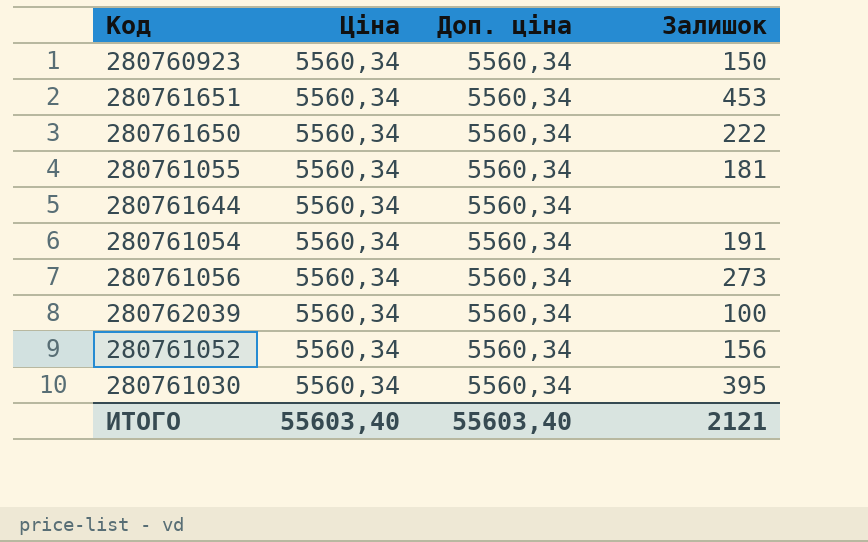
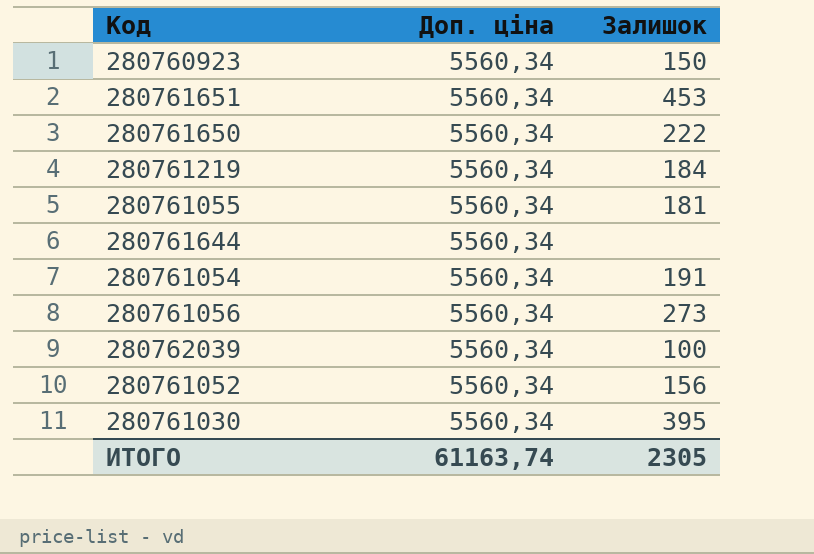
column Ціна | position: 2 -> none
row 280761219: none -> 5560,34 | 184
ИТОГО | Доп. ціна: 55603,40 -> 61163,74
ИТОГО | Залишок: 2121 -> 2305

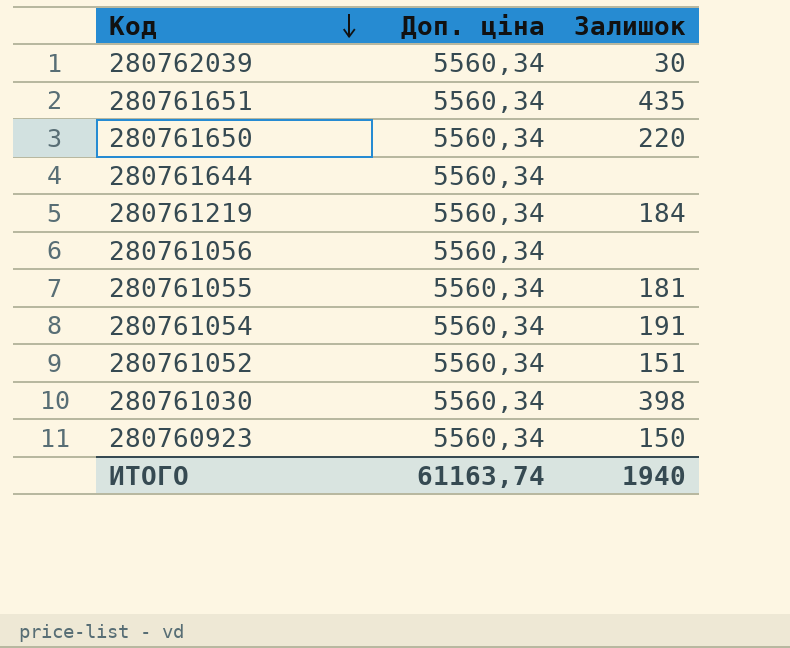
row order: none -> Код descending
280762039 | Залишок: 100 -> 30
280761651 | Залишок: 453 -> 435
280761650 | Залишок: 222 -> 220
280761056 | Залишок: 273 -> none
280761052 | Залишок: 156 -> 151
280761030 | Залишок: 395 -> 398
ИТОГО | Залишок: 2305 -> 1940

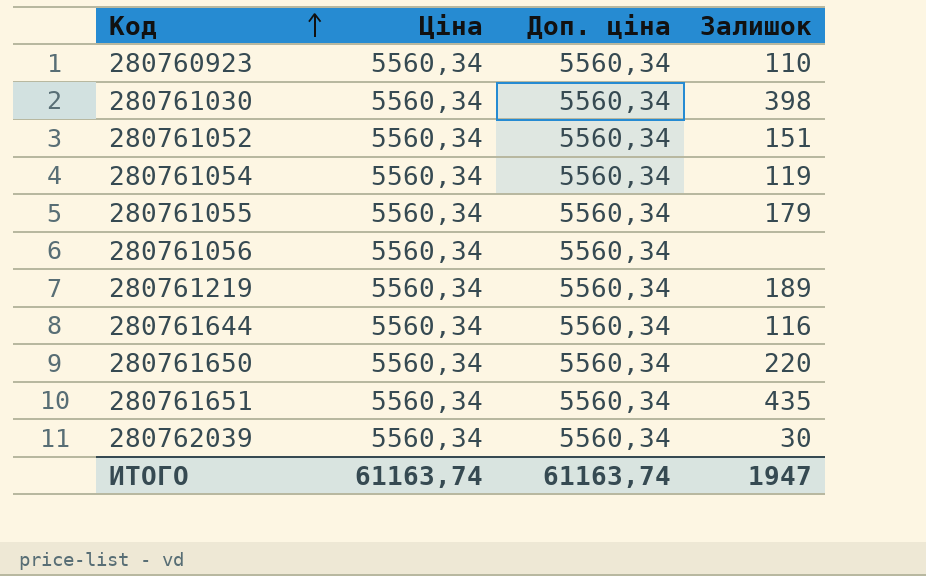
row order: Код descending -> Код ascending
column Ціна | position: none -> 2
280760923 | Залишок: 150 -> 110
280761054 | Залишок: 191 -> 119
280761055 | Залишок: 181 -> 179
280761219 | Залишок: 184 -> 189
280761644 | Залишок: none -> 116
ИТОГО | Залишок: 1940 -> 1947

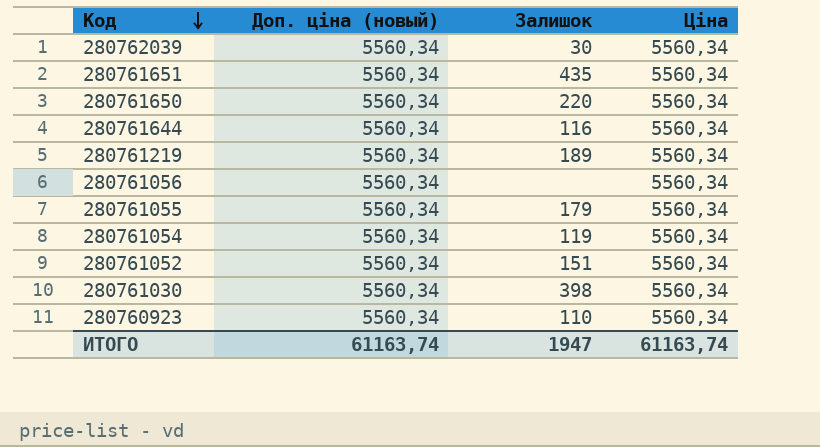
row order: Код ascending -> Код descending
column name: Доп. ціна -> Доп. ціна (новый)
column Ціна | position: 2 -> 4

